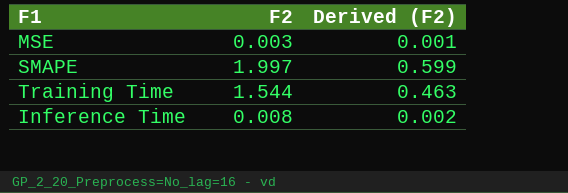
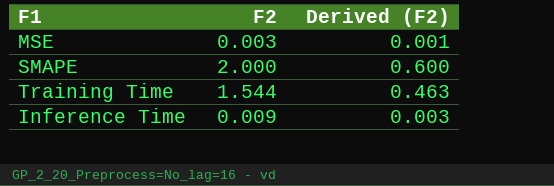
SMAPE | F2: 1.997 -> 2.000
SMAPE | Derived (F2): 0.599 -> 0.600
Inference Time | F2: 0.008 -> 0.009
Inference Time | Derived (F2): 0.002 -> 0.003

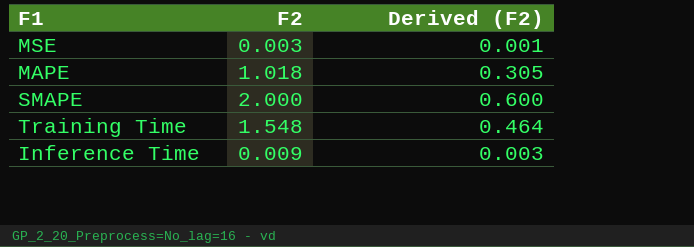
row MAPE: none -> 1.018 | 0.305
Training Time | F2: 1.544 -> 1.548
Training Time | Derived (F2): 0.463 -> 0.464

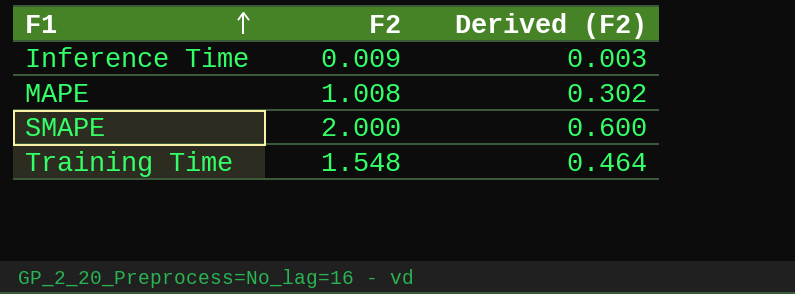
row order: none -> F1 ascending
row MSE: 0.003 | 0.001 -> none
MAPE | F2: 1.018 -> 1.008
MAPE | Derived (F2): 0.305 -> 0.302

